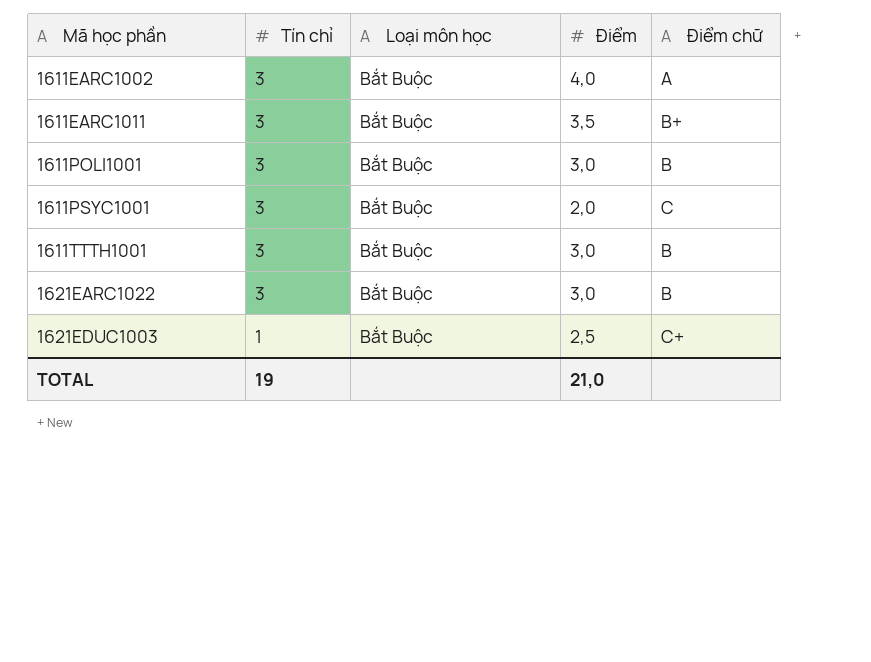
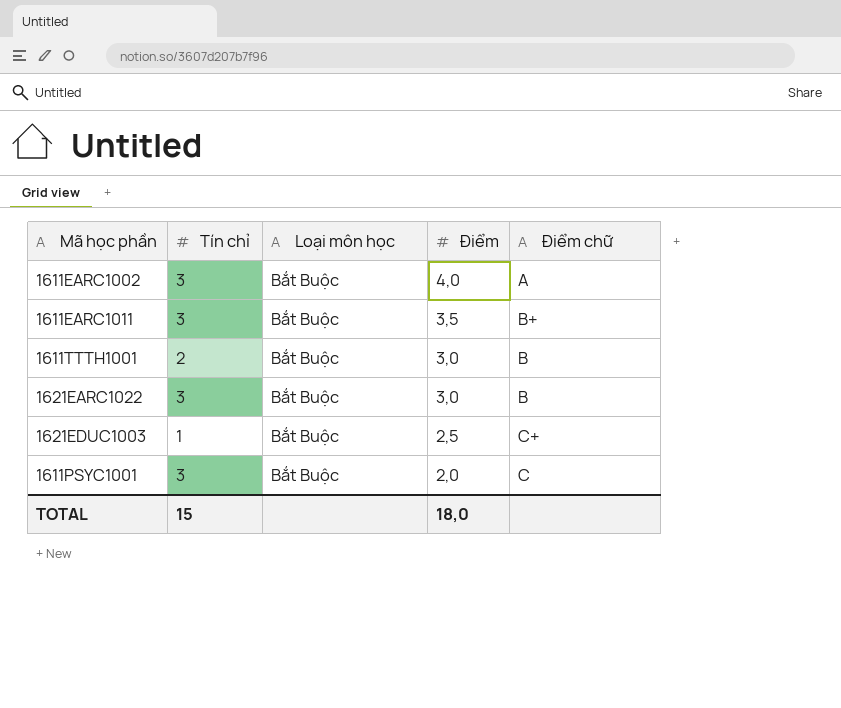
row order: Mã học phần ascending -> Điểm descending
row 1611POLI1001: 3 | Bắt Buộc | 3,0 | B -> none
1611TTTH1001 | Tín chỉ: 3 -> 2
TOTAL | Tín chỉ: 19 -> 15
TOTAL | Điểm: 21,0 -> 18,0

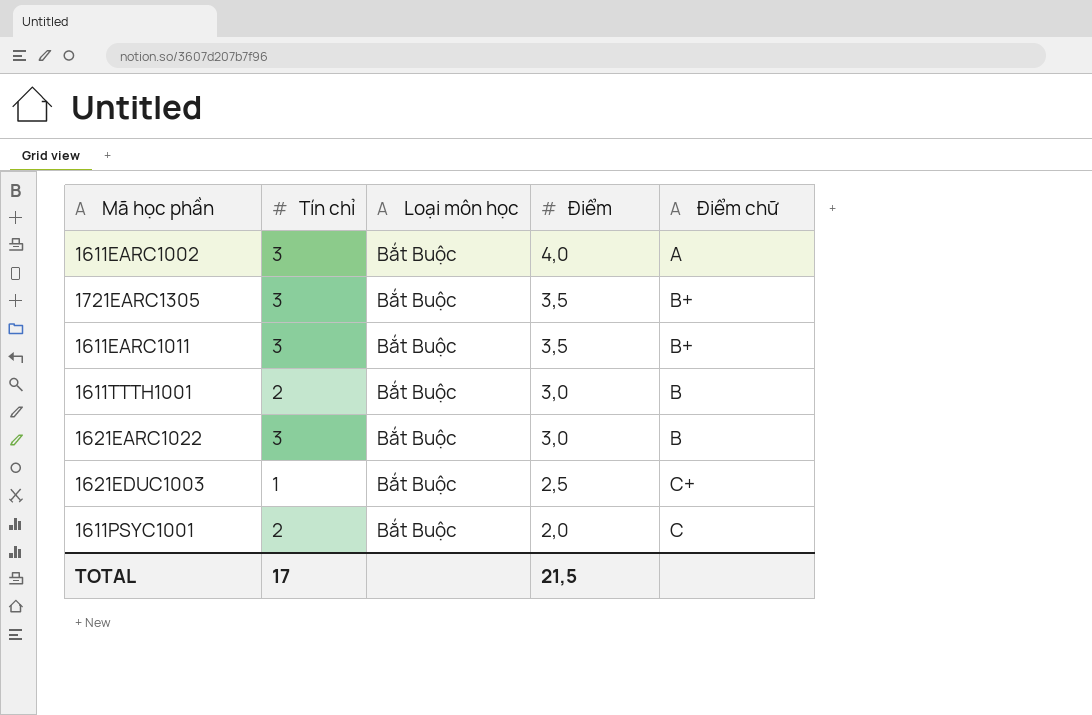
row 1721EARC1305: none -> 3 | Bắt Buộc | 3,5 | B+
1611PSYC1001 | Tín chỉ: 3 -> 2
TOTAL | Tín chỉ: 15 -> 17
TOTAL | Điểm: 18,0 -> 21,5

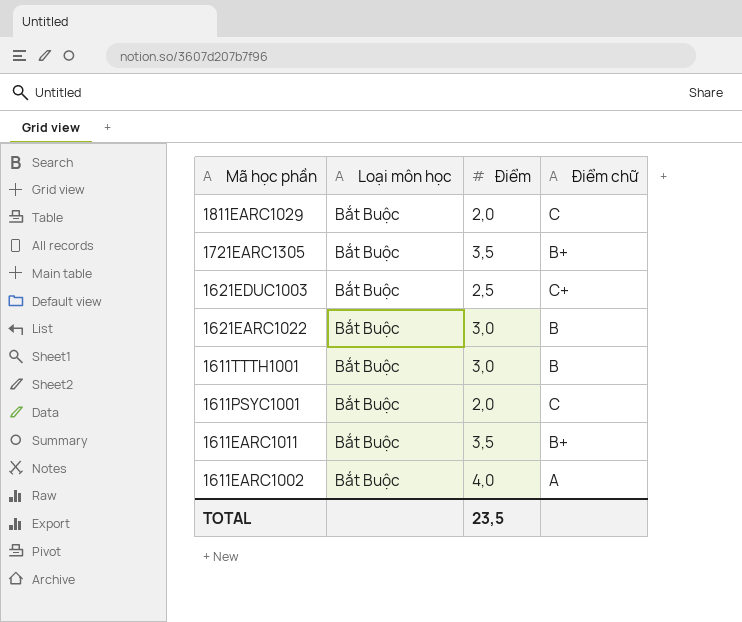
row order: Điểm descending -> Mã học phần descending
column Tín chỉ | position: 2 -> none
row 1811EARC1029: none -> Bắt Buộc | 2,0 | C
TOTAL | Điểm: 21,5 -> 23,5

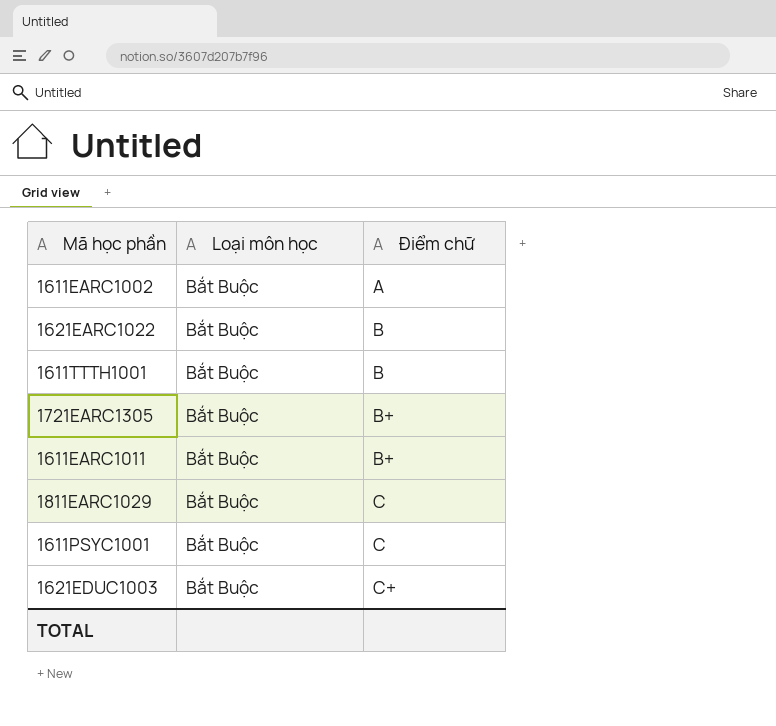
row order: Mã học phần descending -> Điểm chữ ascending
column Điểm | position: 3 -> none

